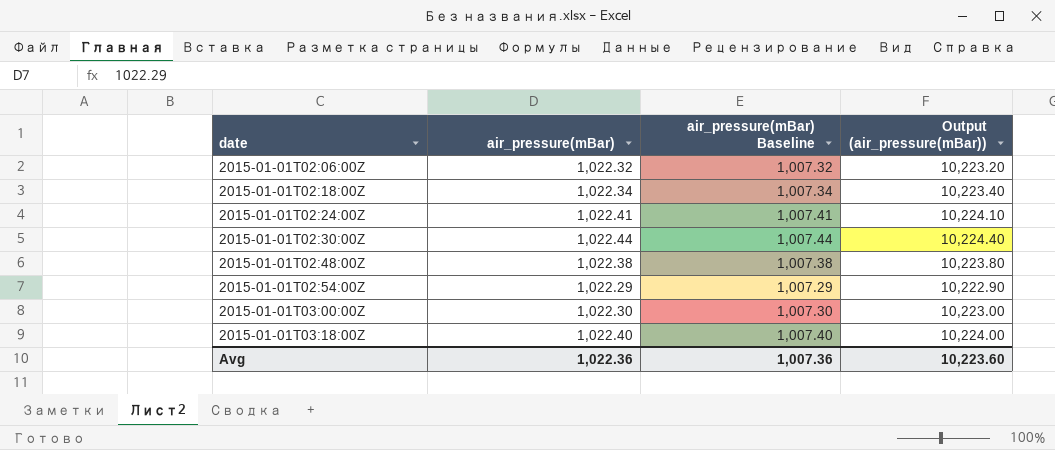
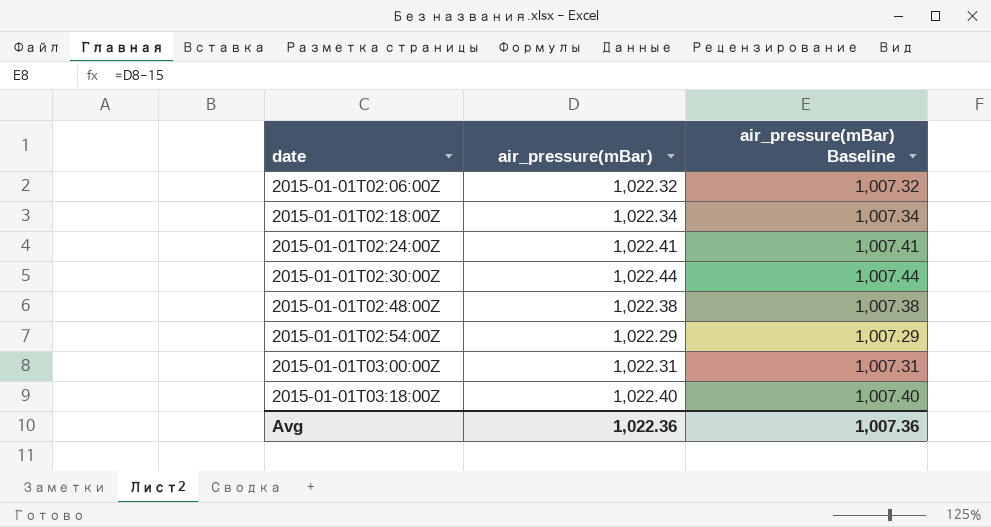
column Output (air_pressure(mBar)) | formula: [air_pressure(mBar)] * 10 -> none
2015-01-01T03:00:00Z | air_pressure(mBar): 1,022.30 -> 1,022.31
2015-01-01T03:00:00Z | air_pressure(mBar) Baseline: 1,007.30 -> 1,007.31

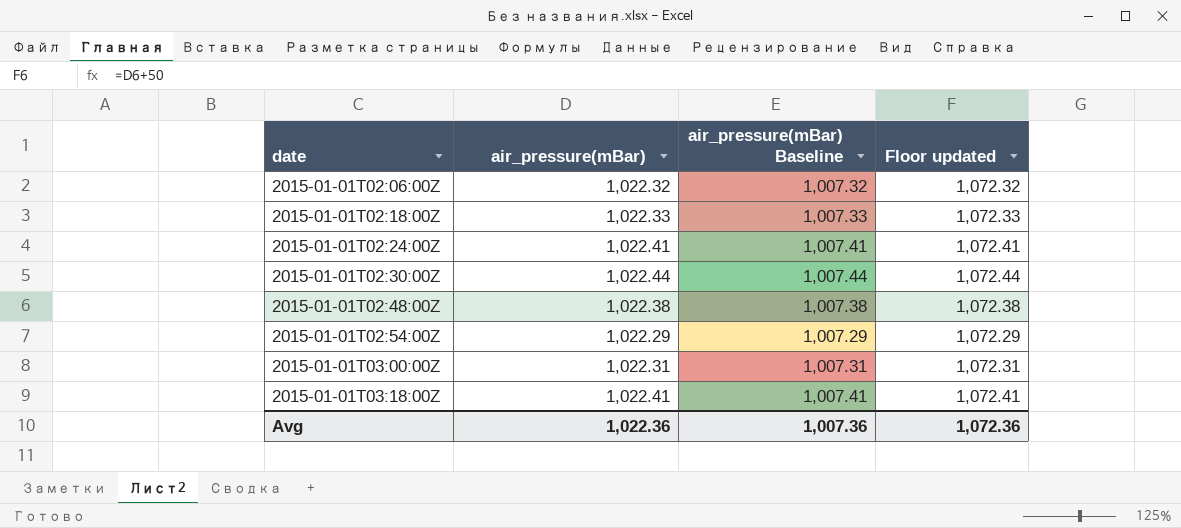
column Floor updated | formula: none -> [air_pressure(mBar)] + 50
2015-01-01T02:18:00Z | air_pressure(mBar): 1,022.34 -> 1,022.33
2015-01-01T02:18:00Z | air_pressure(mBar) Baseline: 1,007.34 -> 1,007.33
2015-01-01T03:18:00Z | air_pressure(mBar): 1,022.40 -> 1,022.41
2015-01-01T03:18:00Z | air_pressure(mBar) Baseline: 1,007.40 -> 1,007.41

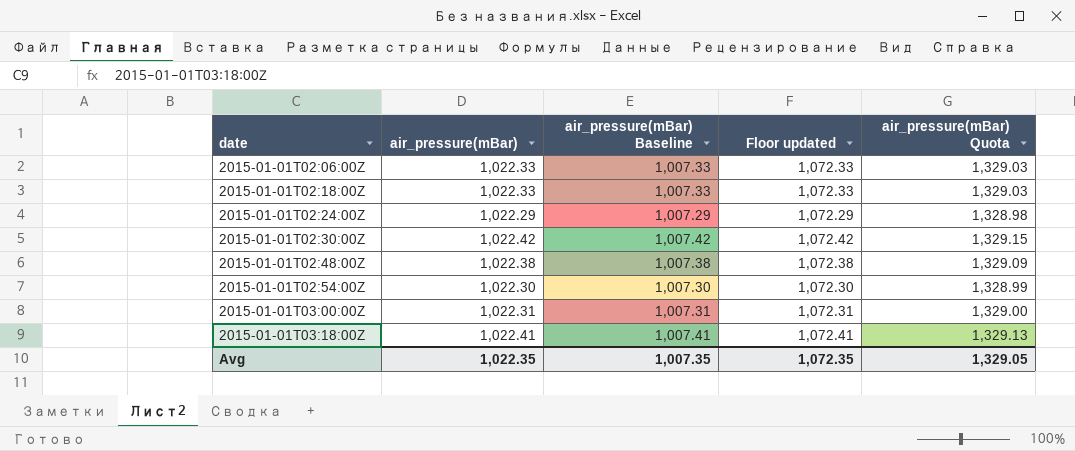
column air_pressure(mBar) Quota | formula: none -> [air_pressure(mBar)] * 1.3
2015-01-01T02:06:00Z | air_pressure(mBar): 1,022.32 -> 1,022.33
2015-01-01T02:06:00Z | air_pressure(mBar) Baseline: 1,007.32 -> 1,007.33
2015-01-01T02:06:00Z | Floor updated: 1,072.32 -> 1,072.33
2015-01-01T02:24:00Z | air_pressure(mBar): 1,022.41 -> 1,022.29
2015-01-01T02:24:00Z | air_pressure(mBar) Baseline: 1,007.41 -> 1,007.29
2015-01-01T02:24:00Z | Floor updated: 1,072.41 -> 1,072.29
2015-01-01T02:30:00Z | air_pressure(mBar): 1,022.44 -> 1,022.42
2015-01-01T02:30:00Z | air_pressure(mBar) Baseline: 1,007.44 -> 1,007.42
2015-01-01T02:30:00Z | Floor updated: 1,072.44 -> 1,072.42
2015-01-01T02:54:00Z | air_pressure(mBar): 1,022.29 -> 1,022.30
2015-01-01T02:54:00Z | air_pressure(mBar) Baseline: 1,007.29 -> 1,007.30
2015-01-01T02:54:00Z | Floor updated: 1,072.29 -> 1,072.30
Avg | air_pressure(mBar): 1,022.36 -> 1,022.35
Avg | air_pressure(mBar) Baseline: 1,007.36 -> 1,007.35
Avg | Floor updated: 1,072.36 -> 1,072.35

